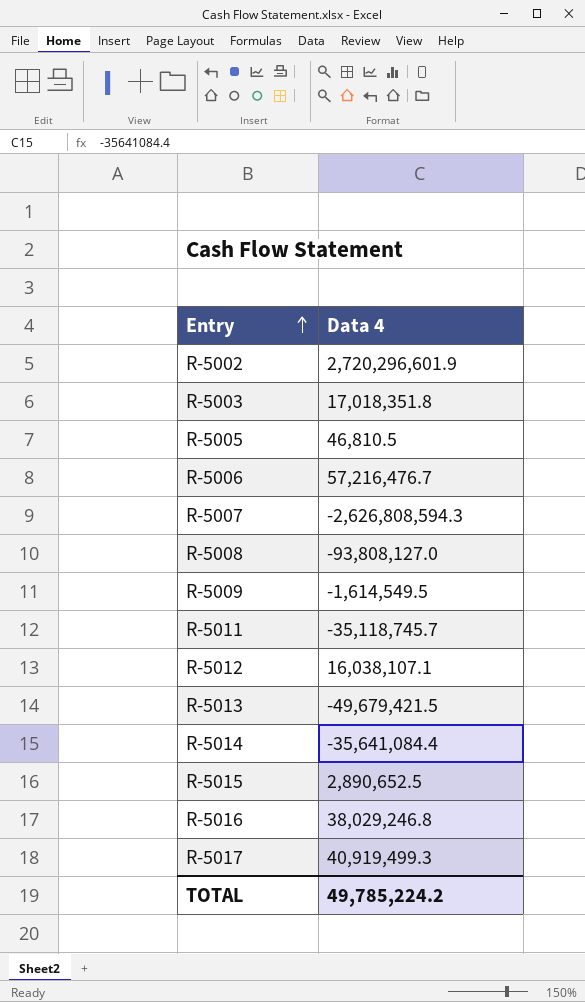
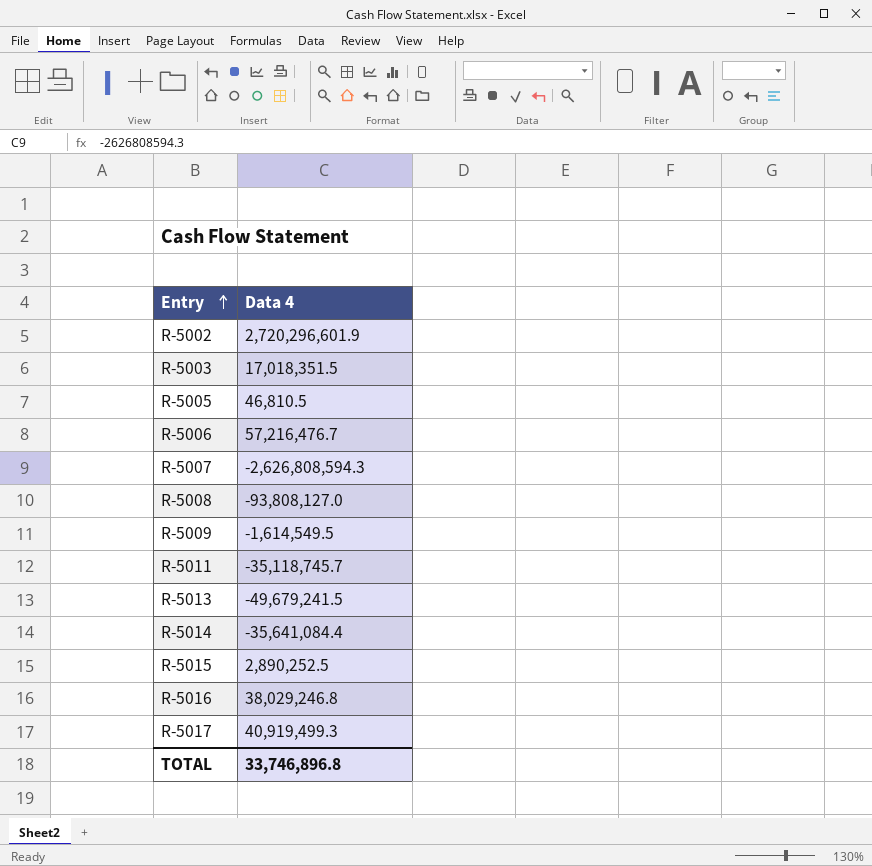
row R-5012: 16,038,107.1 -> none
R-5003 | Data 4: 17,018,351.8 -> 17,018,351.5
R-5013 | Data 4: -49,679,421.5 -> -49,679,241.5
R-5015 | Data 4: 2,890,652.5 -> 2,890,252.5
TOTAL | Data 4: 49,785,224.2 -> 33,746,896.8

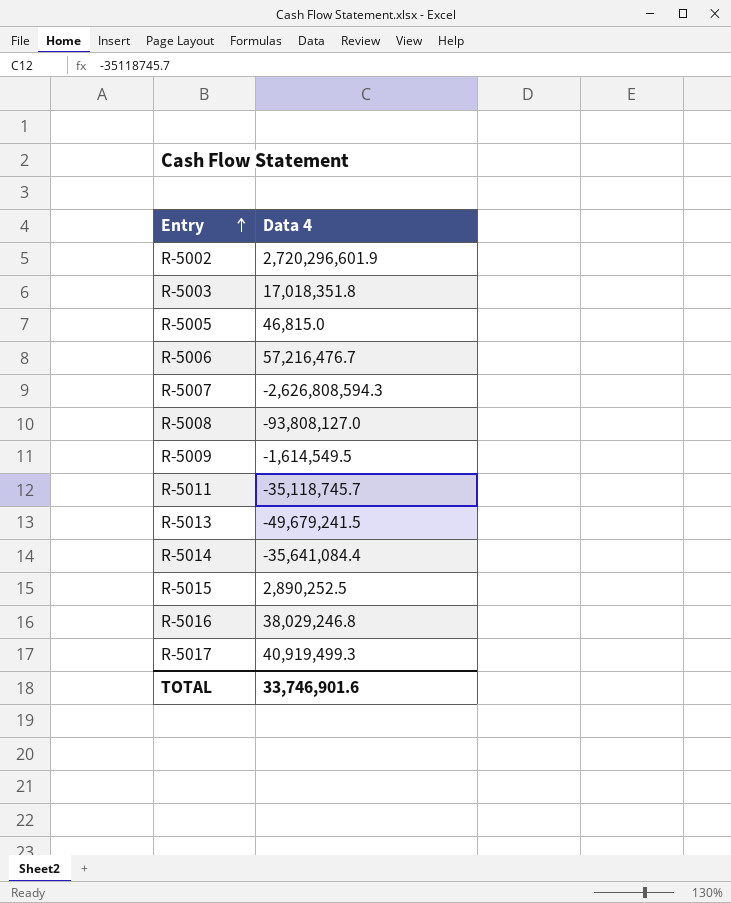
R-5003 | Data 4: 17,018,351.5 -> 17,018,351.8
R-5005 | Data 4: 46,810.5 -> 46,815.0
TOTAL | Data 4: 33,746,896.8 -> 33,746,901.6

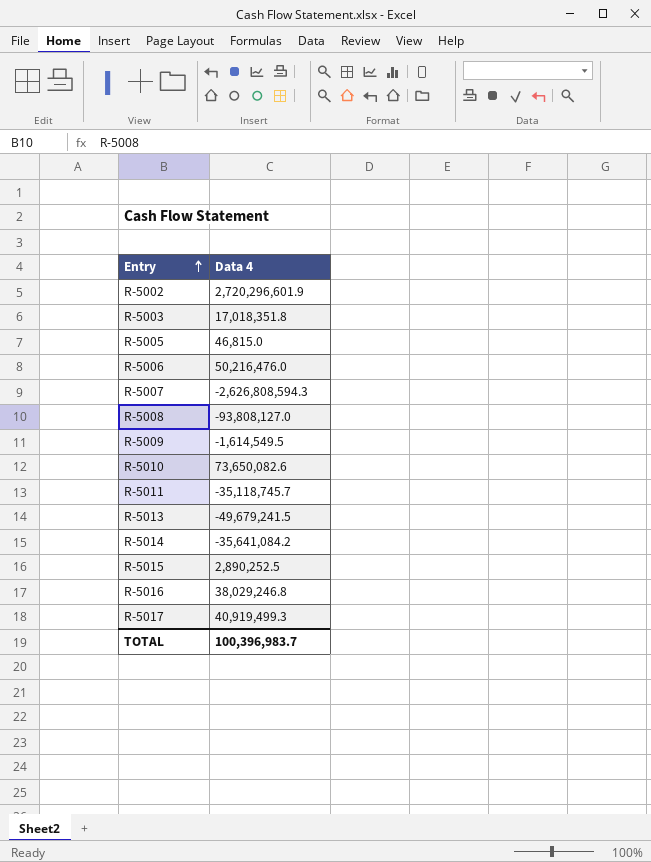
R-5006 | Data 4: 57,216,476.7 -> 50,216,476.0
row R-5010: none -> 73,650,082.6
R-5014 | Data 4: -35,641,084.4 -> -35,641,084.2
TOTAL | Data 4: 33,746,901.6 -> 100,396,983.7

